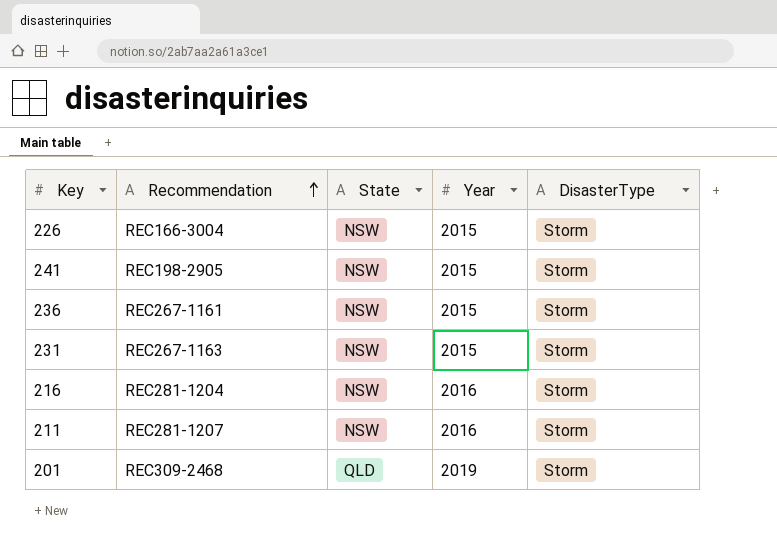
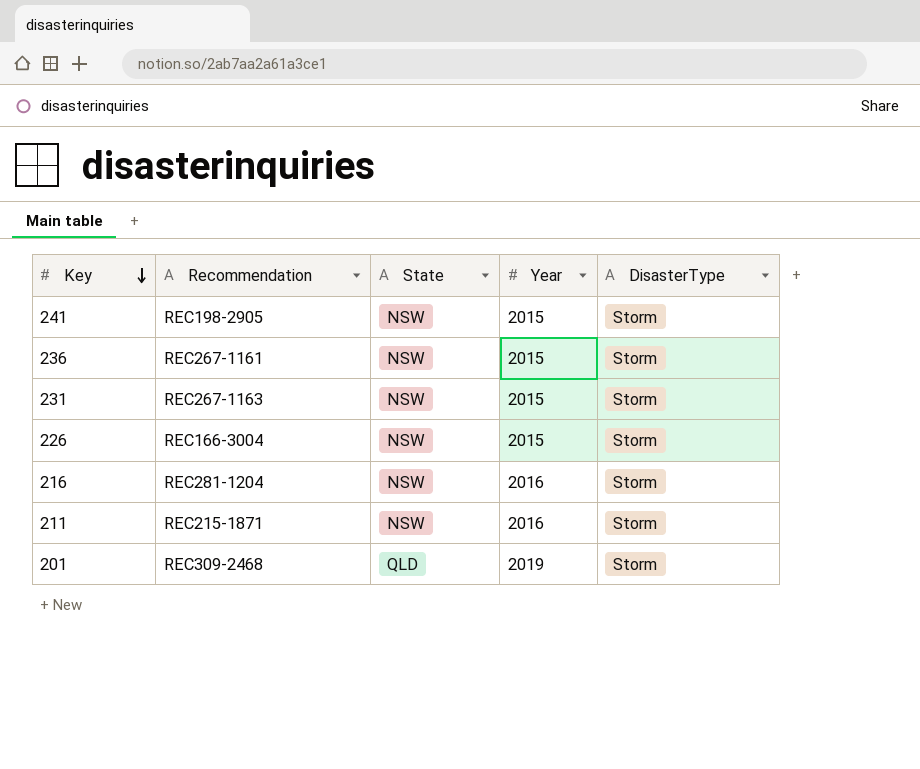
row order: Recommendation ascending -> Key descending
211 | Recommendation: REC281-1207 -> REC215-1871

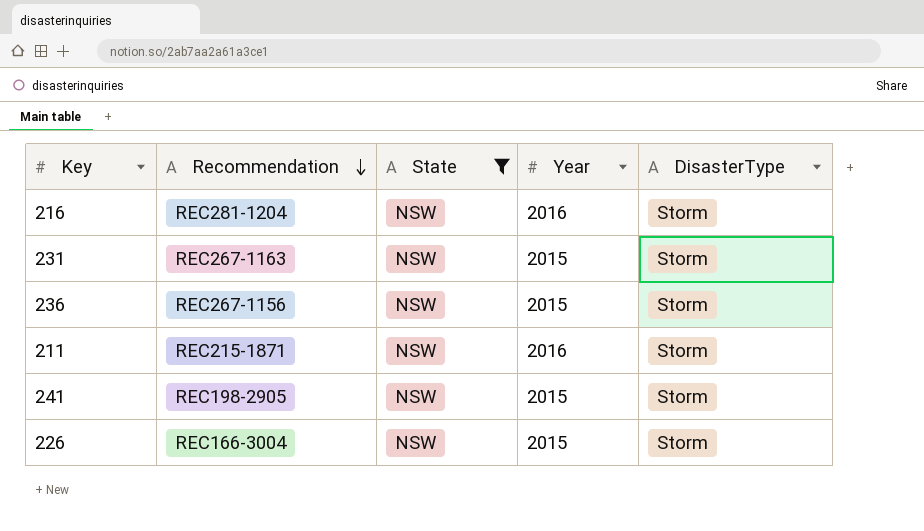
filter: none -> State = NSW
row order: Key descending -> Recommendation descending
236 | Recommendation: REC267-1161 -> REC267-1156

